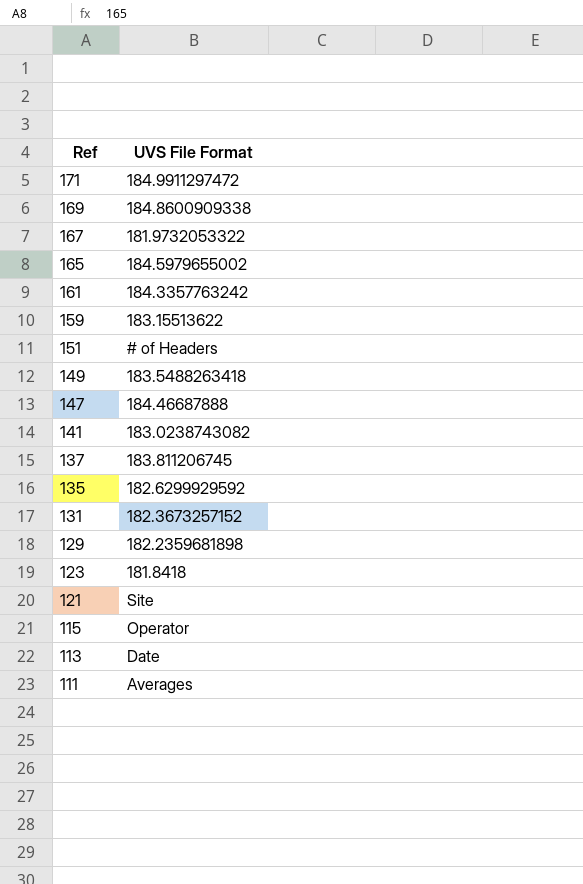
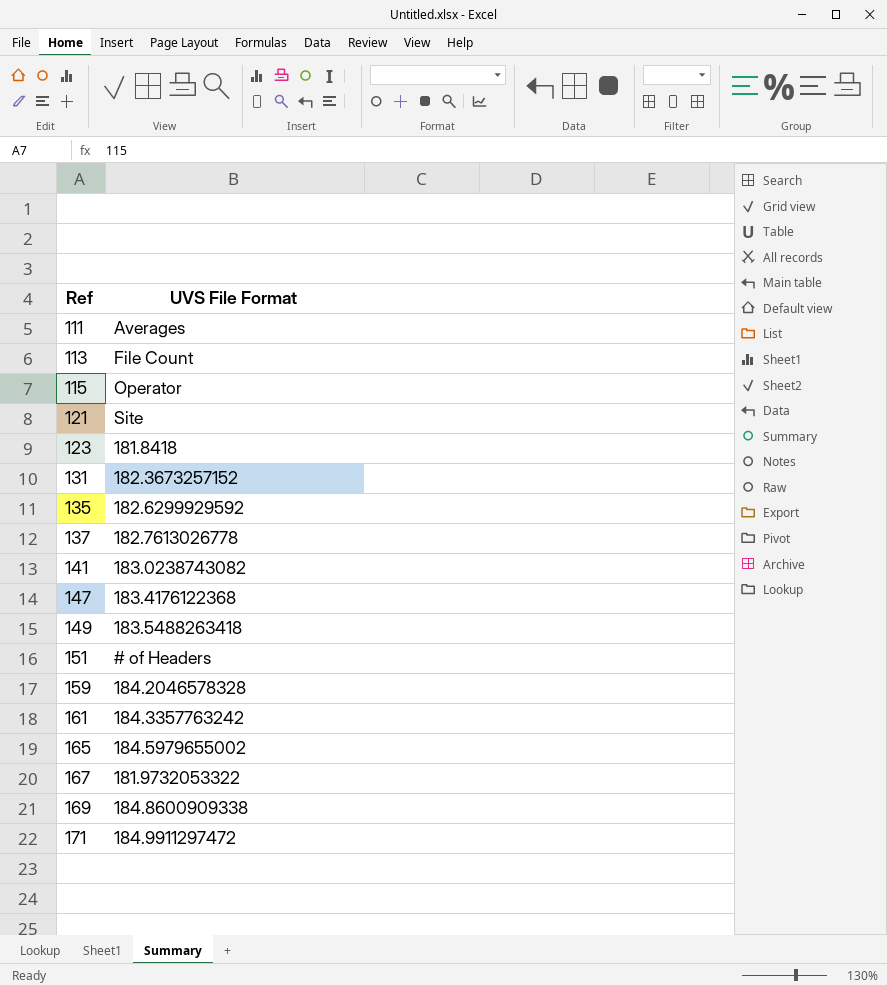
row order: Ref descending -> Ref ascending
row 129: 182.2359681898 -> none
113 | UVS File Format: Date -> File Count
137 | UVS File Format: 183.811206745 -> 182.7613026778
147 | UVS File Format: 184.46687888 -> 183.4176122368
159 | UVS File Format: 183.15513622 -> 184.2046578328

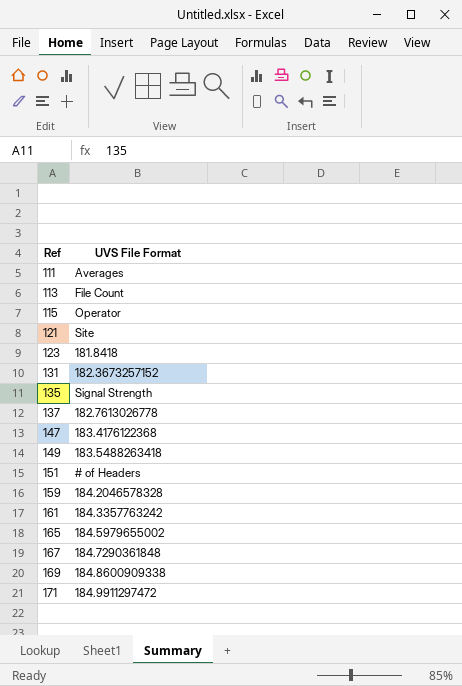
row 141: 183.0238743082 -> none
135 | UVS File Format: 182.6299929592 -> Signal Strength
167 | UVS File Format: 181.9732053322 -> 184.7290361848

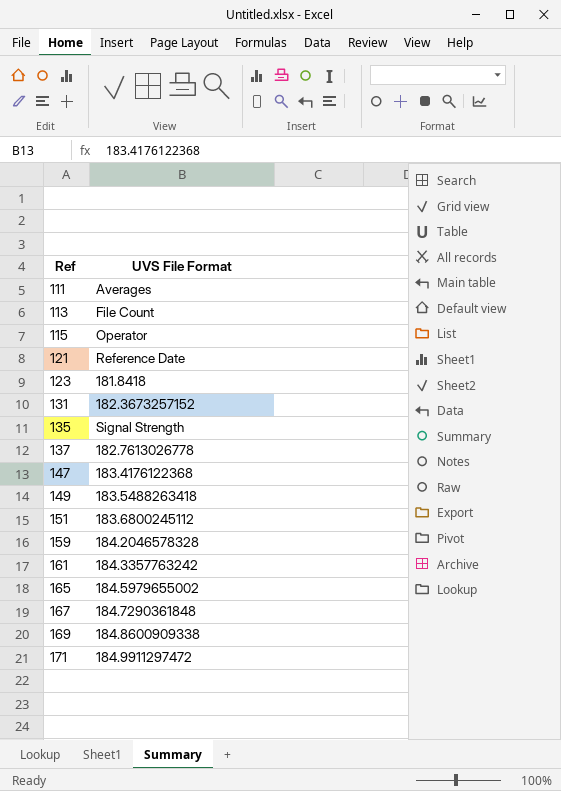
121 | UVS File Format: Site -> Reference Date
151 | UVS File Format: # of Headers -> 183.6800245112

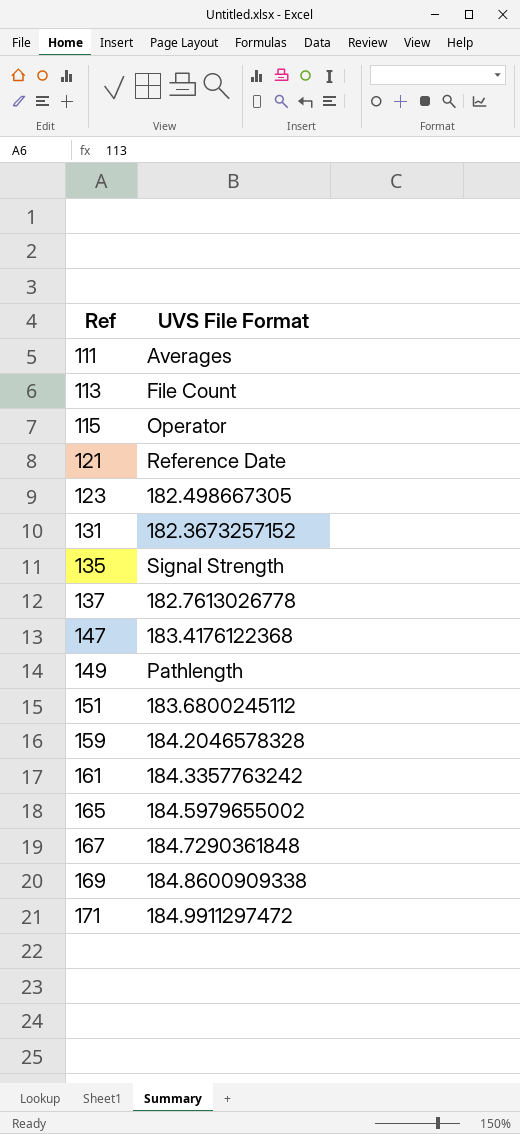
123 | UVS File Format: 181.8418 -> 182.498667305
149 | UVS File Format: 183.5488263418 -> Pathlength

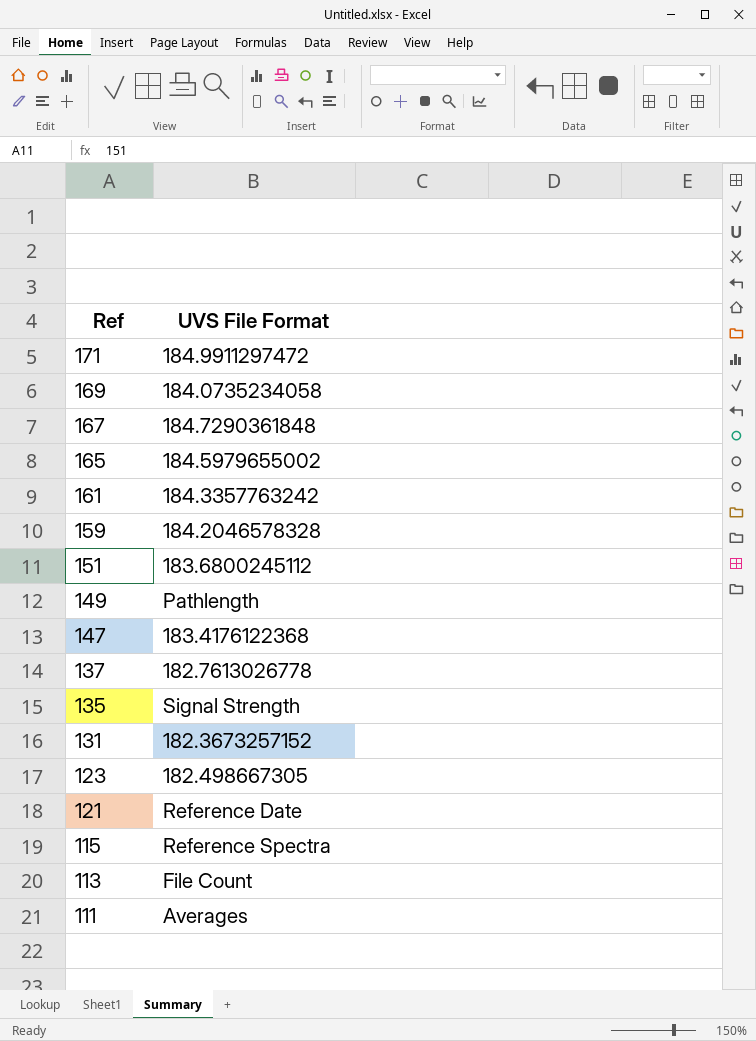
row order: Ref ascending -> Ref descending
169 | UVS File Format: 184.8600909338 -> 184.0735234058
115 | UVS File Format: Operator -> Reference Spectra

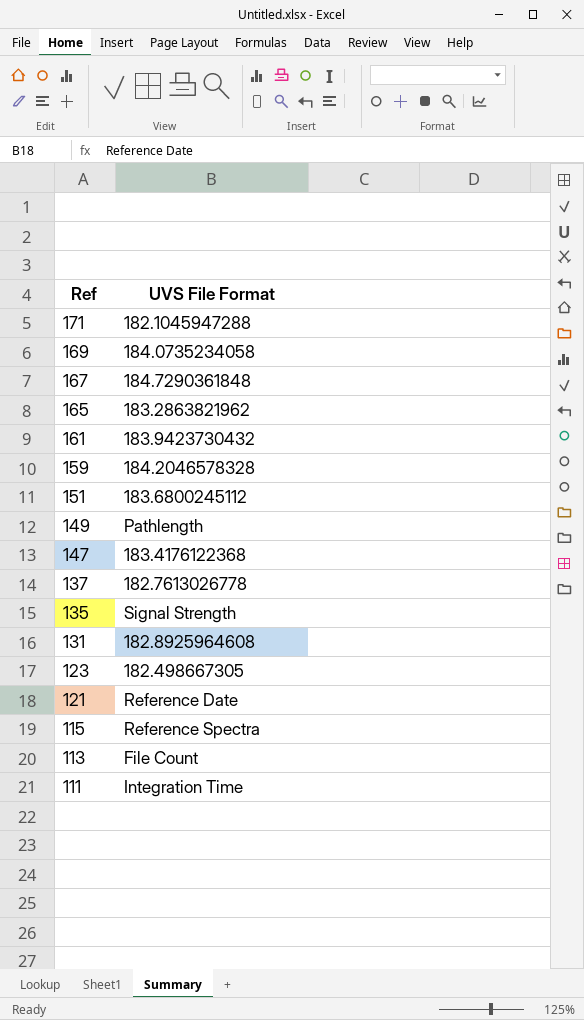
171 | UVS File Format: 184.9911297472 -> 182.1045947288
165 | UVS File Format: 184.5979655002 -> 183.2863821962
161 | UVS File Format: 184.3357763242 -> 183.9423730432
131 | UVS File Format: 182.3673257152 -> 182.8925964608
111 | UVS File Format: Averages -> Integration Time

